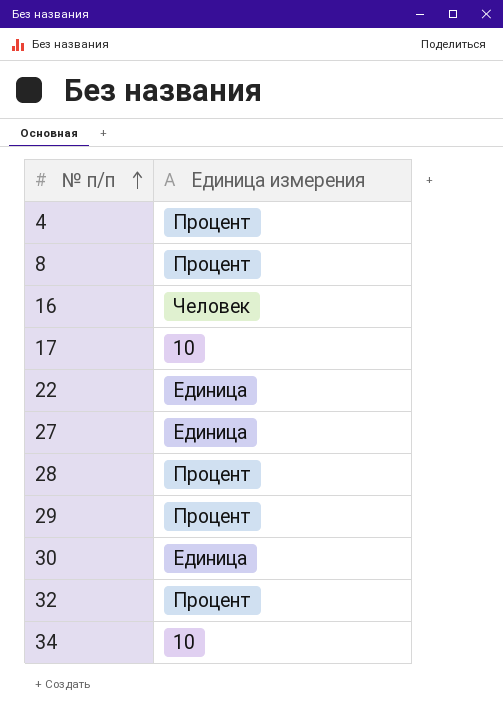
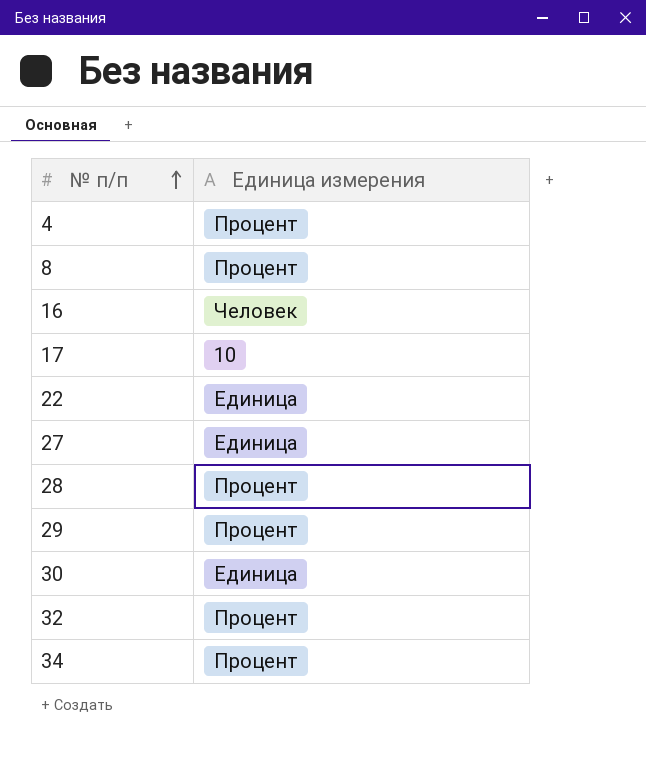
34 | Единица измерения: 10 -> Процент

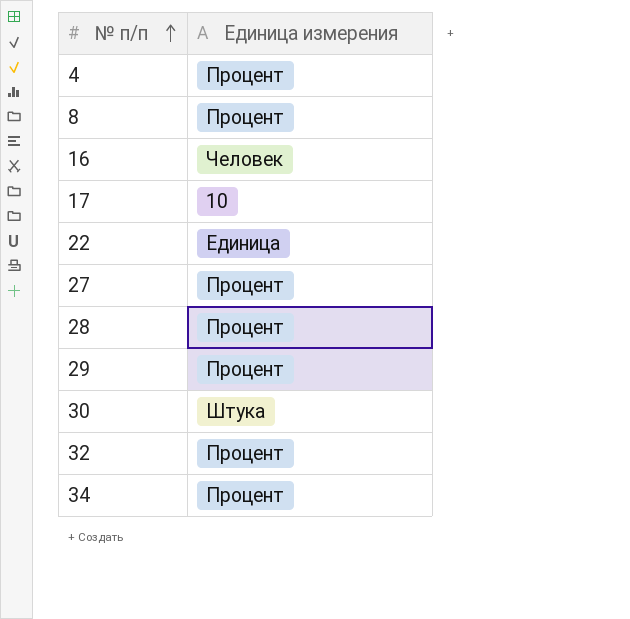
27 | Единица измерения: Единица -> Процент
30 | Единица измерения: Единица -> Штука

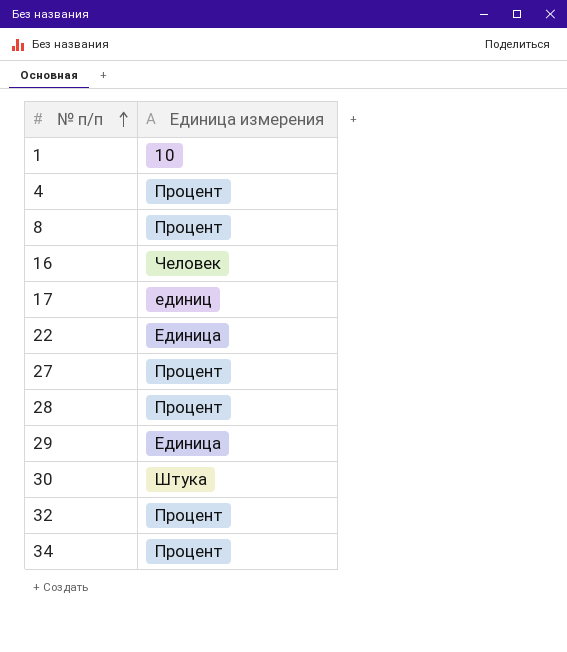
row 1: none -> 10
17 | Единица измерения: 10 -> единиц
29 | Единица измерения: Процент -> Единица

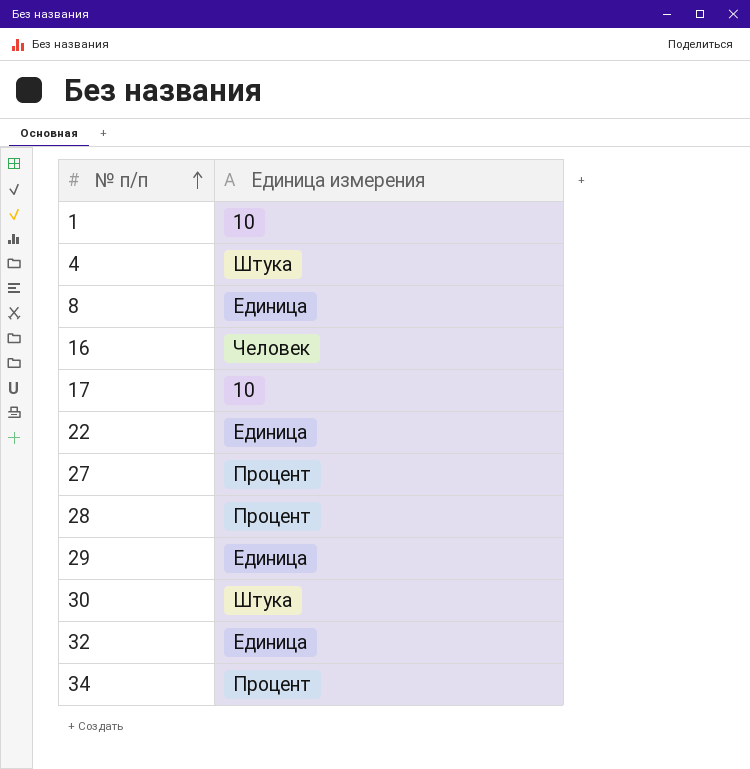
4 | Единица измерения: Процент -> Штука
8 | Единица измерения: Процент -> Единица
17 | Единица измерения: единиц -> 10
32 | Единица измерения: Процент -> Единица

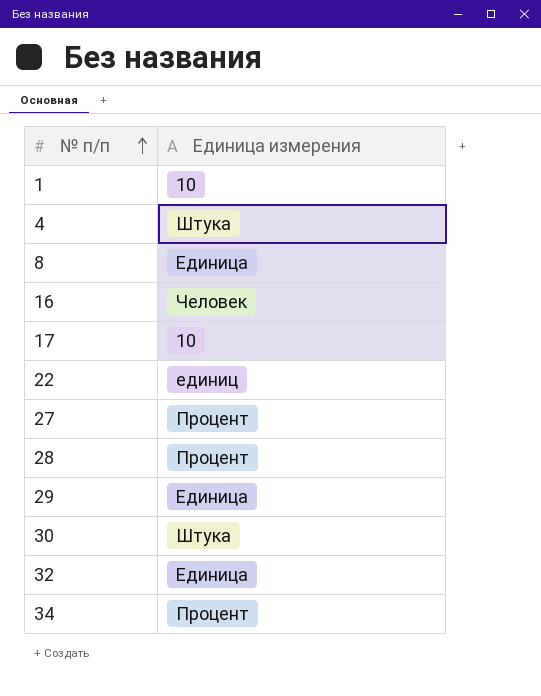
22 | Единица измерения: Единица -> единиц

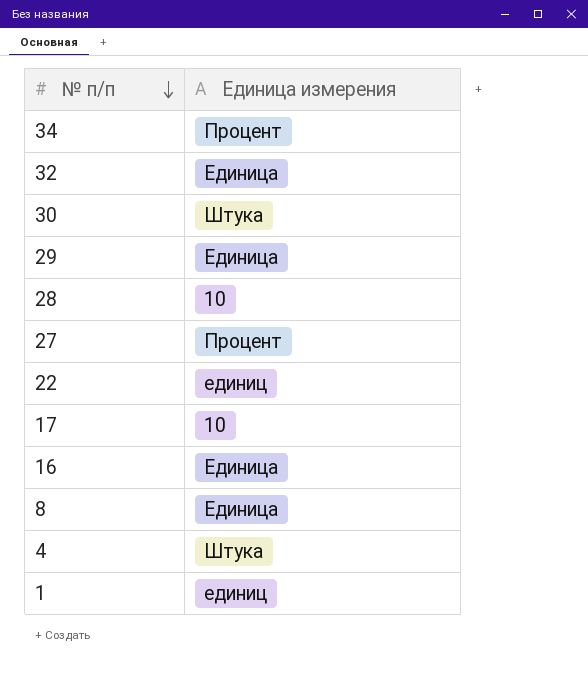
row order: № п/п ascending -> № п/п descending
28 | Единица измерения: Процент -> 10
16 | Единица измерения: Человек -> Единица
1 | Единица измерения: 10 -> единиц

